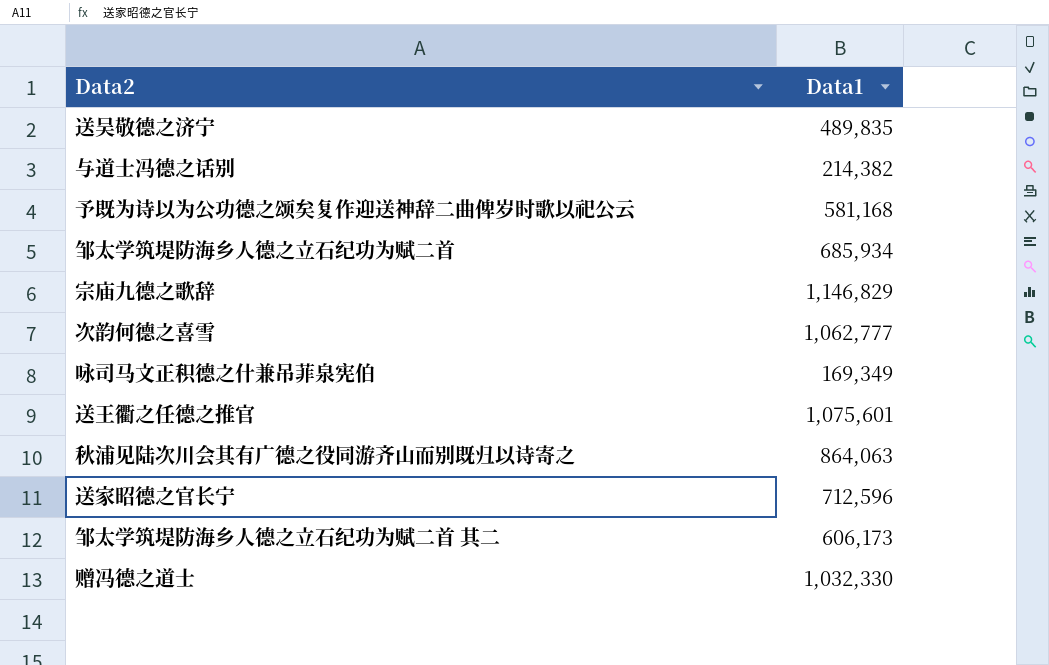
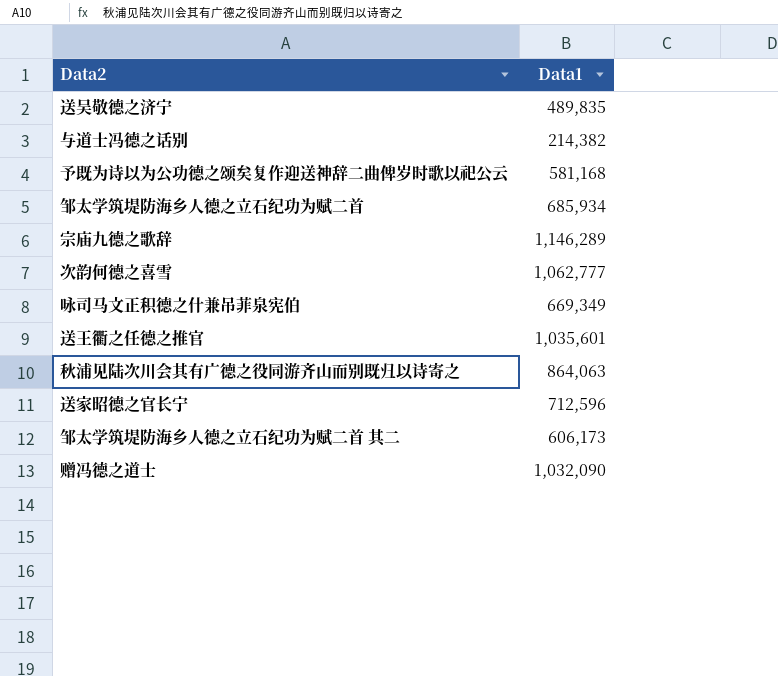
宗庙九德之歌辞 | Data1: 1,146,829 -> 1,146,289
咏司马文正积德之什兼吊菲泉宪伯 | Data1: 169,349 -> 669,349
送王衢之任德之推官 | Data1: 1,075,601 -> 1,035,601
赠冯德之道士 | Data1: 1,032,330 -> 1,032,090

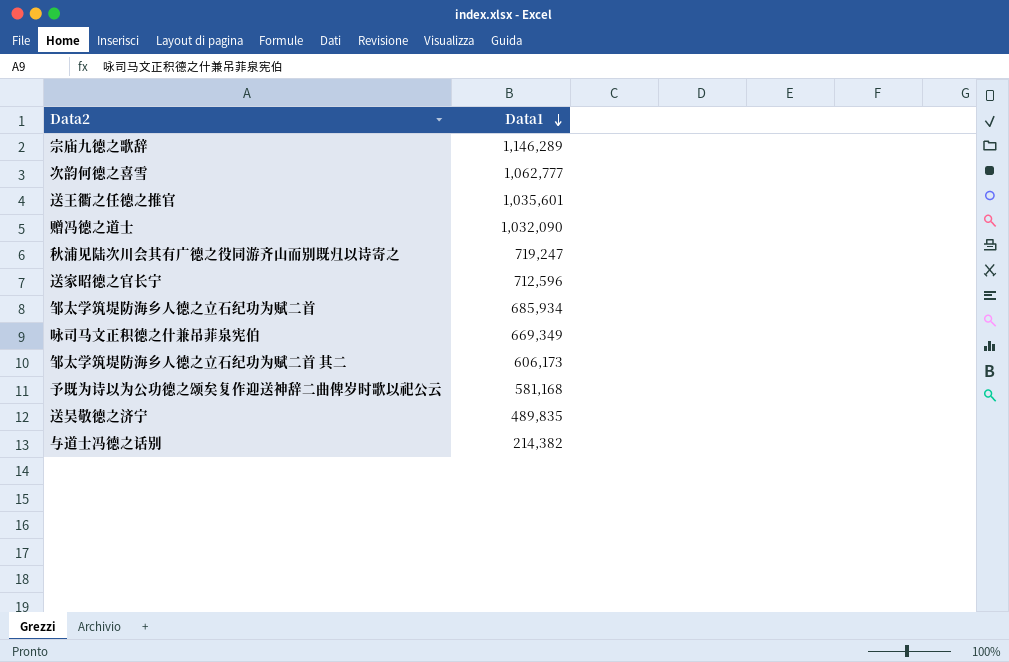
row order: none -> Data1 descending
秋浦见陆次川会其有广德之役同游齐山而别既归以诗寄之 | Data1: 864,063 -> 719,247

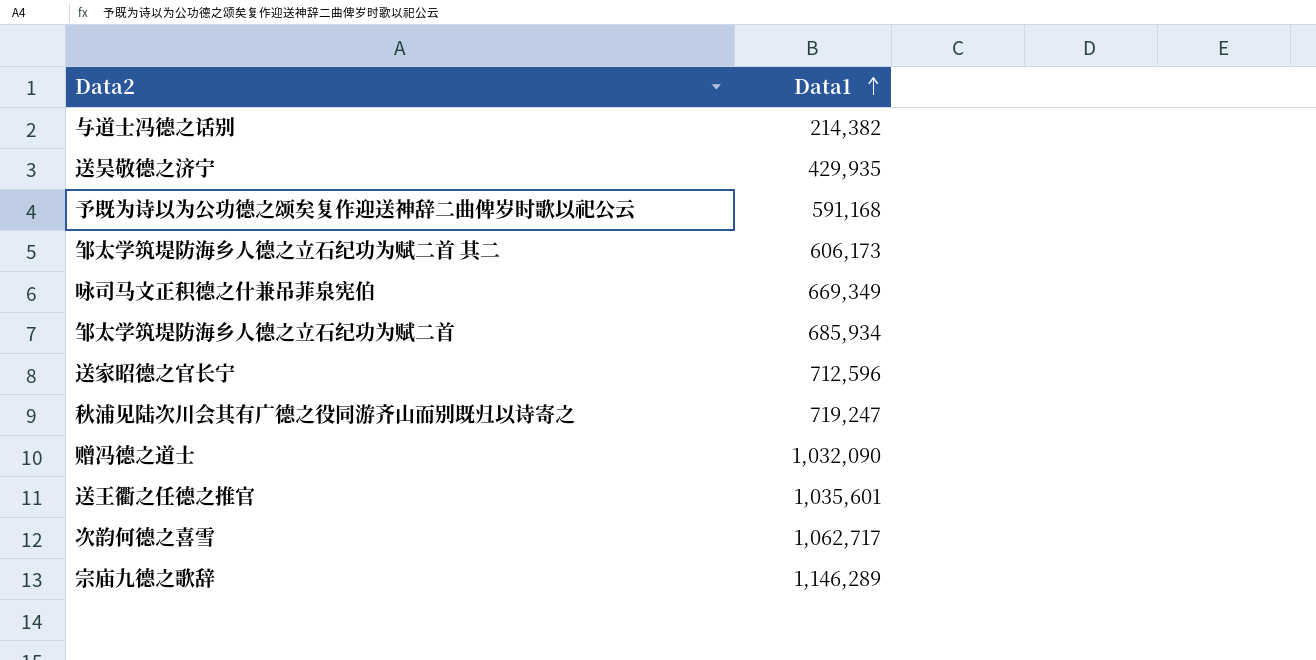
row order: Data1 descending -> Data1 ascending
送吴敬德之济宁 | Data1: 489,835 -> 429,935
予既为诗以为公功德之颂矣复作迎送神辞二曲俾岁时歌以祀公云 | Data1: 581,168 -> 591,168
次韵何德之喜雪 | Data1: 1,062,777 -> 1,062,717

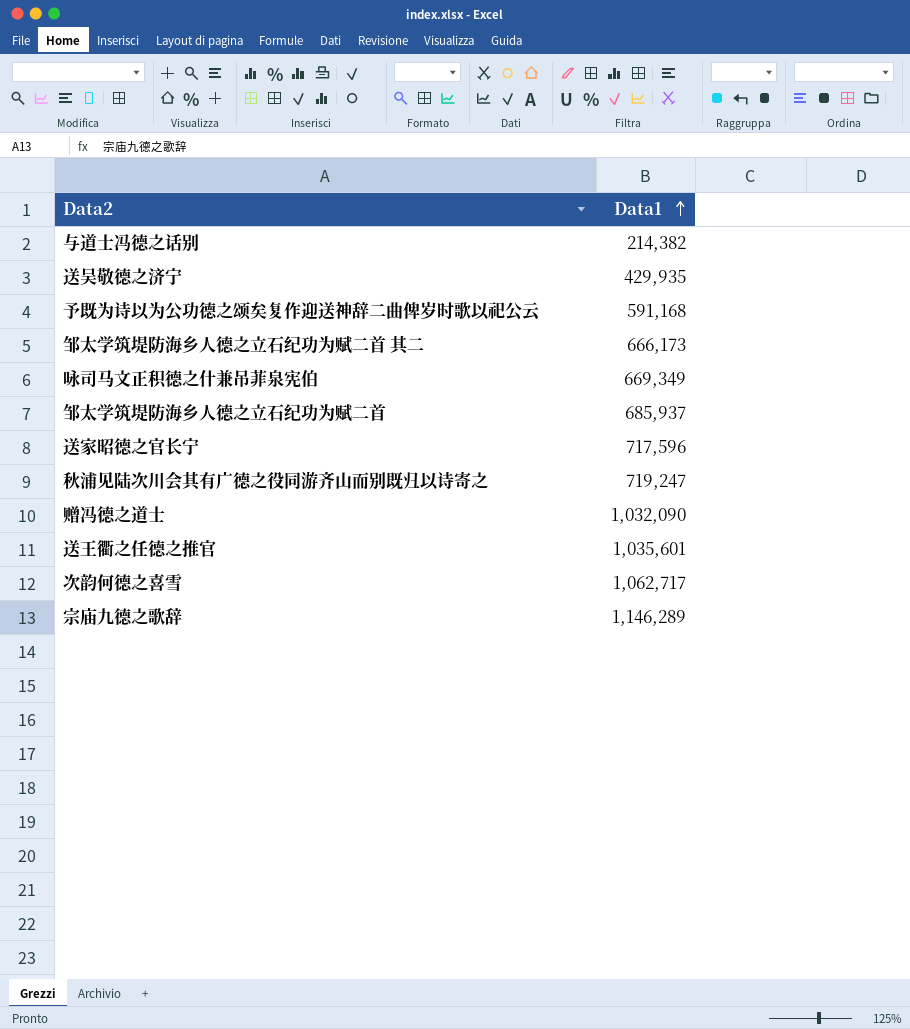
邹太学筑堤防海乡人德之立石纪功为赋二首 其二 | Data1: 606,173 -> 666,173
邹太学筑堤防海乡人德之立石纪功为赋二首 | Data1: 685,934 -> 685,937
送家昭德之官长宁 | Data1: 712,596 -> 717,596

